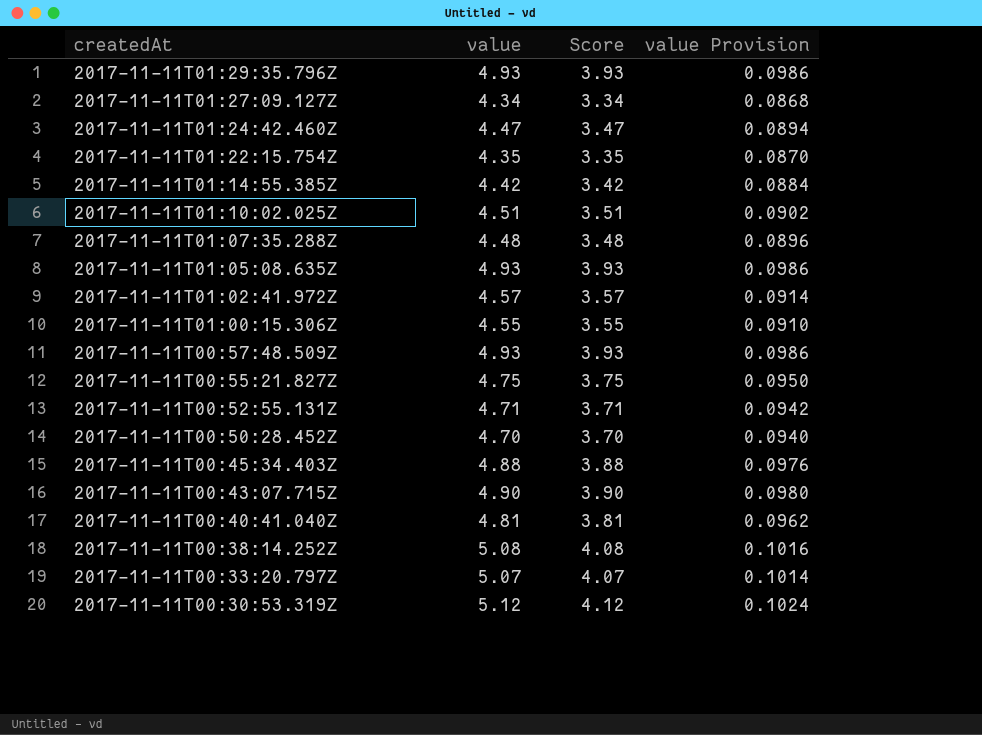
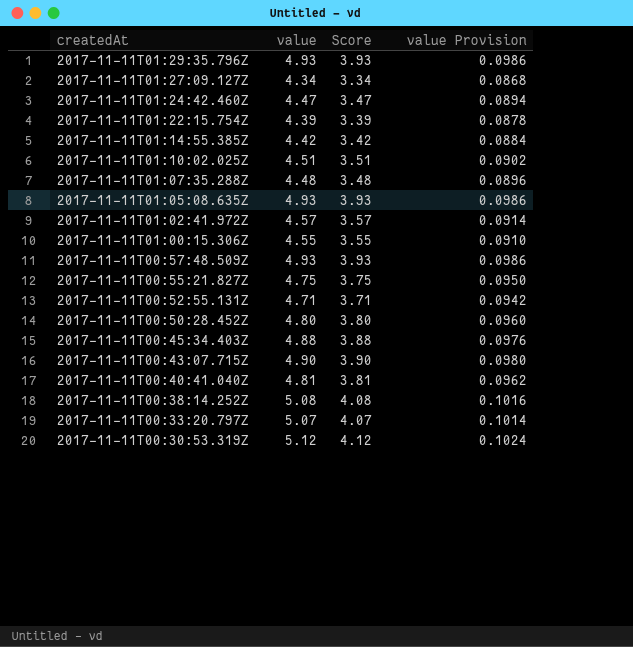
2017-11-11T01:22:15.754Z | value: 4.35 -> 4.39
2017-11-11T01:22:15.754Z | Score: 3.35 -> 3.39
2017-11-11T01:22:15.754Z | value Provision: 0.0870 -> 0.0878
2017-11-11T00:50:28.452Z | value: 4.70 -> 4.80
2017-11-11T00:50:28.452Z | Score: 3.70 -> 3.80
2017-11-11T00:50:28.452Z | value Provision: 0.0940 -> 0.0960

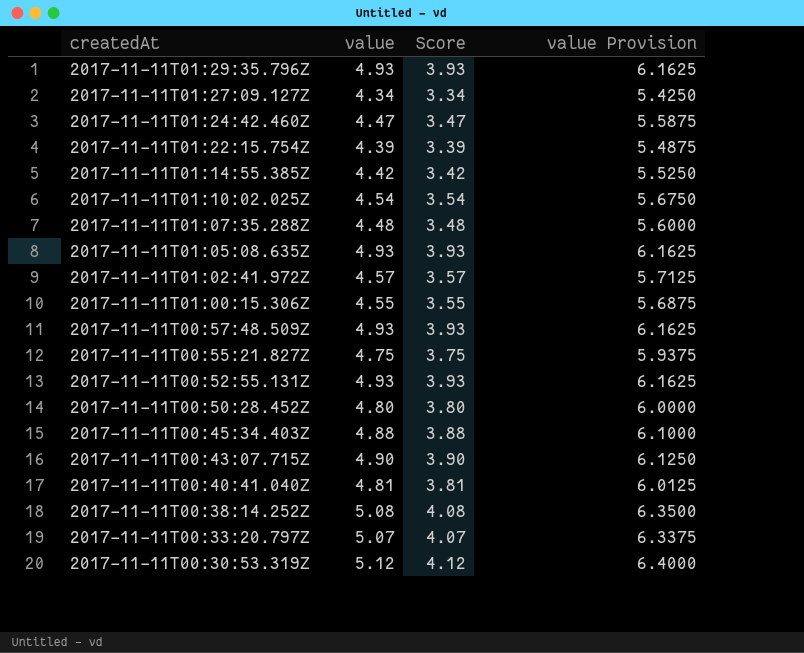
column value Provision | formula: [value] * 0.02 -> [value] * 1.25
2017-11-11T01:10:02.025Z | value: 4.51 -> 4.54
2017-11-11T01:10:02.025Z | Score: 3.51 -> 3.54
2017-11-11T00:52:55.131Z | value: 4.71 -> 4.93
2017-11-11T00:52:55.131Z | Score: 3.71 -> 3.93

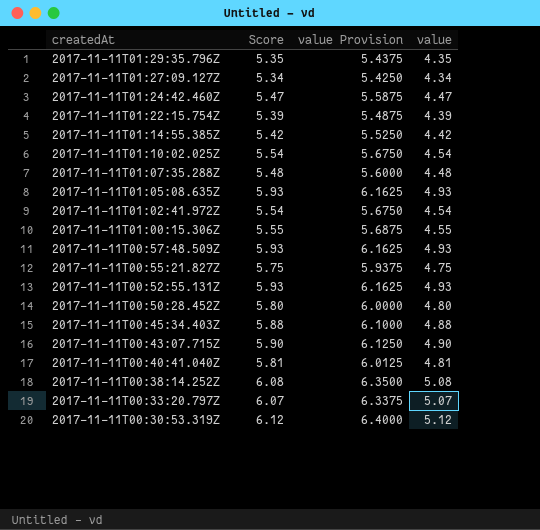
column Score | formula: [value] - 1 -> [value] + 1
column value | position: 2 -> 4
2017-11-11T01:29:35.796Z | value Provision: 6.1625 -> 5.4375
2017-11-11T01:29:35.796Z | value: 4.93 -> 4.35
2017-11-11T01:02:41.972Z | value Provision: 5.7125 -> 5.6750
2017-11-11T01:02:41.972Z | value: 4.57 -> 4.54

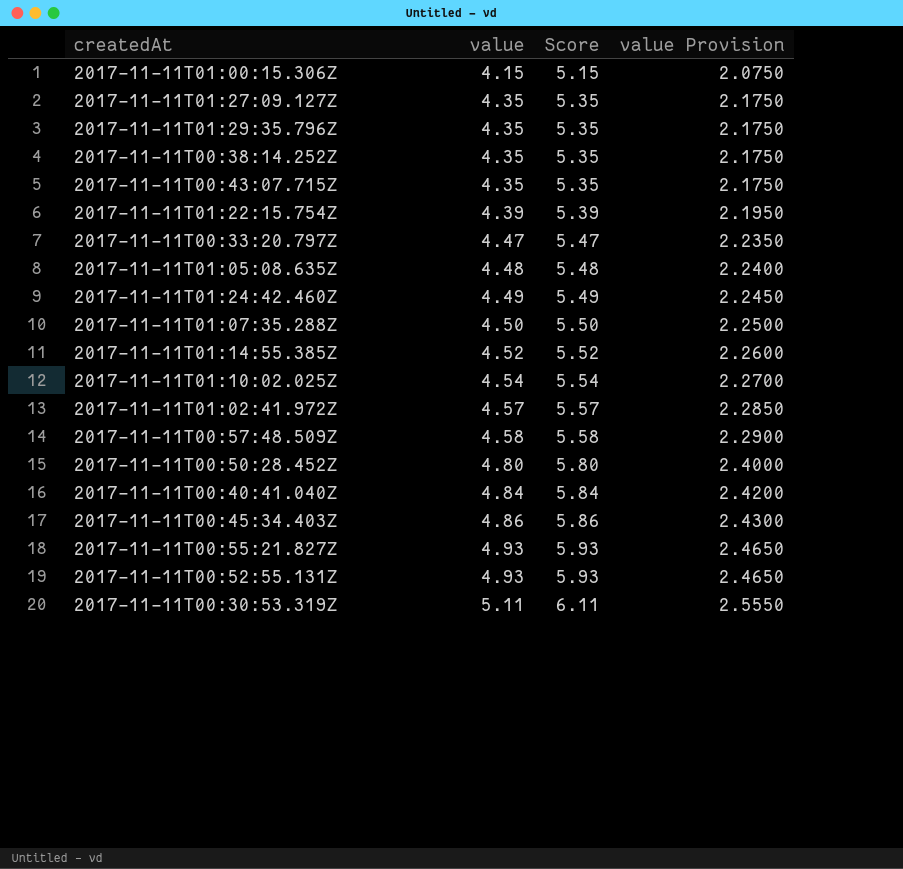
row order: createdAt descending -> value ascending
column value | position: 4 -> 2
column value Provision | formula: [value] * 1.25 -> [value] * 0.5
2017-11-11T01:00:15.306Z | value: 4.55 -> 4.15
2017-11-11T01:00:15.306Z | Score: 5.55 -> 5.15
2017-11-11T01:27:09.127Z | value: 4.34 -> 4.35
2017-11-11T01:27:09.127Z | Score: 5.34 -> 5.35
2017-11-11T00:38:14.252Z | value: 5.08 -> 4.35
2017-11-11T00:38:14.252Z | Score: 6.08 -> 5.35
2017-11-11T00:43:07.715Z | value: 4.90 -> 4.35
2017-11-11T00:43:07.715Z | Score: 5.90 -> 5.35
2017-11-11T00:33:20.797Z | value: 5.07 -> 4.47
2017-11-11T00:33:20.797Z | Score: 6.07 -> 5.47
2017-11-11T01:05:08.635Z | value: 4.93 -> 4.48
2017-11-11T01:05:08.635Z | Score: 5.93 -> 5.48
2017-11-11T01:24:42.460Z | value: 4.47 -> 4.49
2017-11-11T01:24:42.460Z | Score: 5.47 -> 5.49
2017-11-11T01:07:35.288Z | value: 4.48 -> 4.50
2017-11-11T01:07:35.288Z | Score: 5.48 -> 5.50
2017-11-11T01:14:55.385Z | value: 4.42 -> 4.52
2017-11-11T01:14:55.385Z | Score: 5.42 -> 5.52
2017-11-11T01:02:41.972Z | value: 4.54 -> 4.57
2017-11-11T01:02:41.972Z | Score: 5.54 -> 5.57
2017-11-11T00:57:48.509Z | value: 4.93 -> 4.58
2017-11-11T00:57:48.509Z | Score: 5.93 -> 5.58
2017-11-11T00:40:41.040Z | value: 4.81 -> 4.84
2017-11-11T00:40:41.040Z | Score: 5.81 -> 5.84
2017-11-11T00:45:34.403Z | value: 4.88 -> 4.86
2017-11-11T00:45:34.403Z | Score: 5.88 -> 5.86
2017-11-11T00:55:21.827Z | value: 4.75 -> 4.93
2017-11-11T00:55:21.827Z | Score: 5.75 -> 5.93
2017-11-11T00:30:53.319Z | value: 5.12 -> 5.11
2017-11-11T00:30:53.319Z | Score: 6.12 -> 6.11

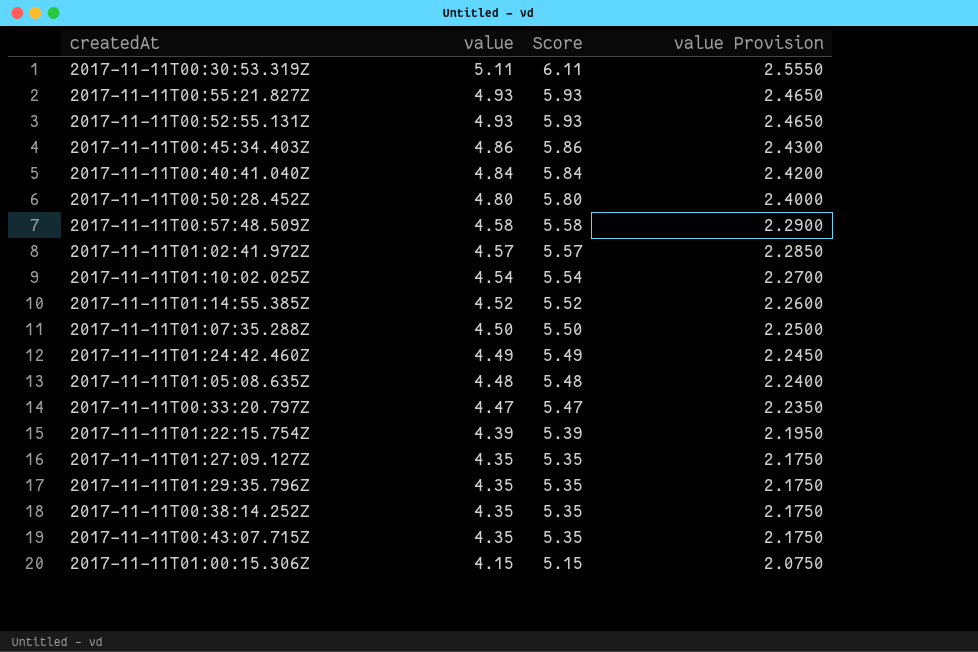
row order: value ascending -> value descending

